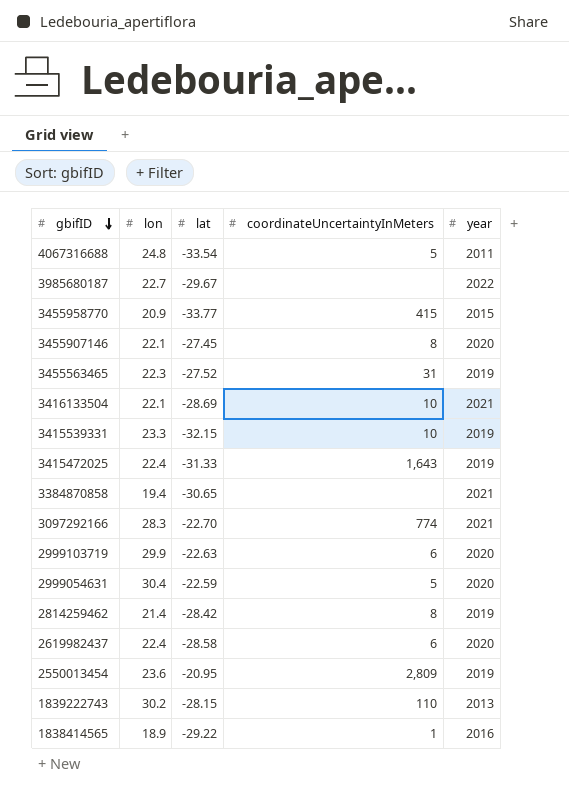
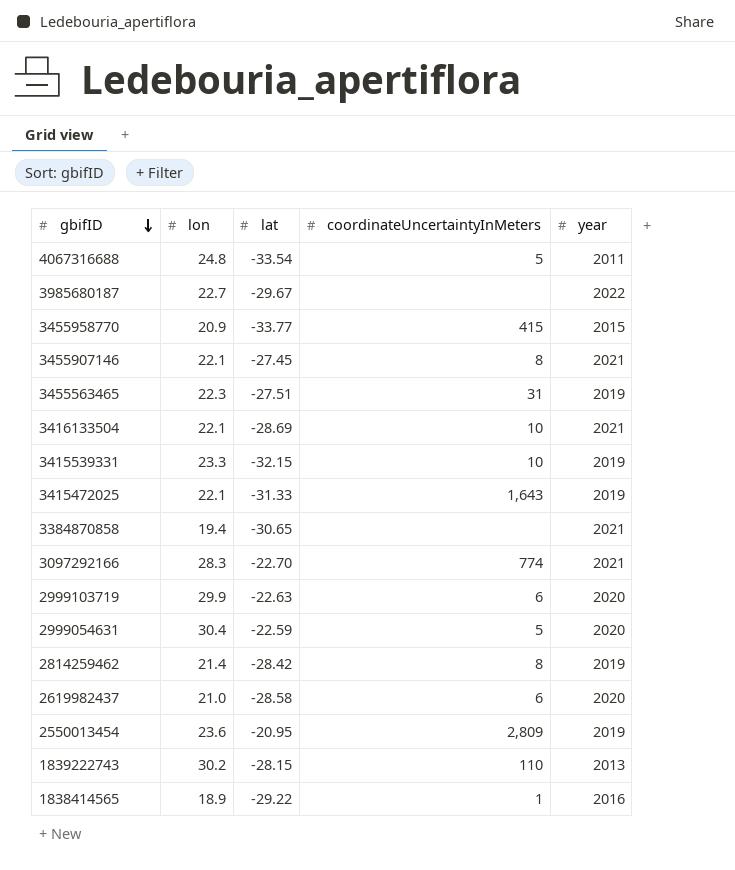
3455907146 | year: 2020 -> 2021
3455563465 | lat: -27.52 -> -27.51
3415472025 | lon: 22.4 -> 22.1
2619982437 | lon: 22.4 -> 21.0

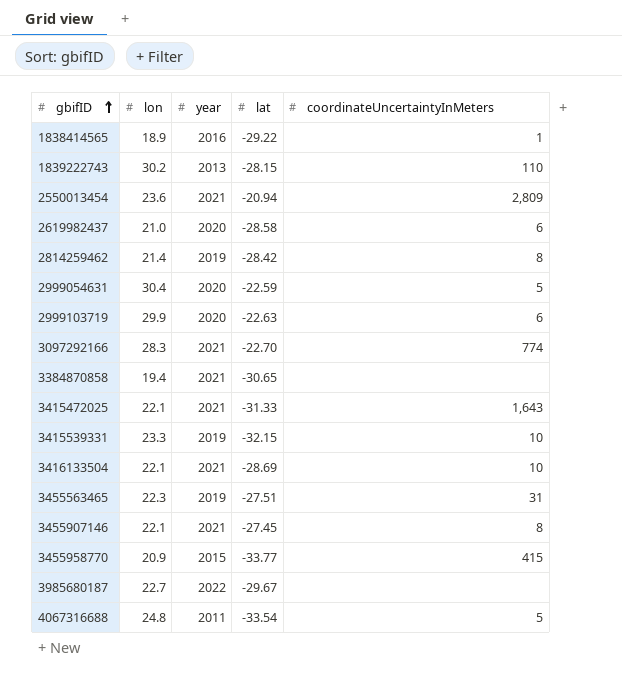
row order: gbifID descending -> gbifID ascending
column year | position: 5 -> 3
2550013454 | year: 2019 -> 2021
2550013454 | lat: -20.95 -> -20.94
3415472025 | year: 2019 -> 2021

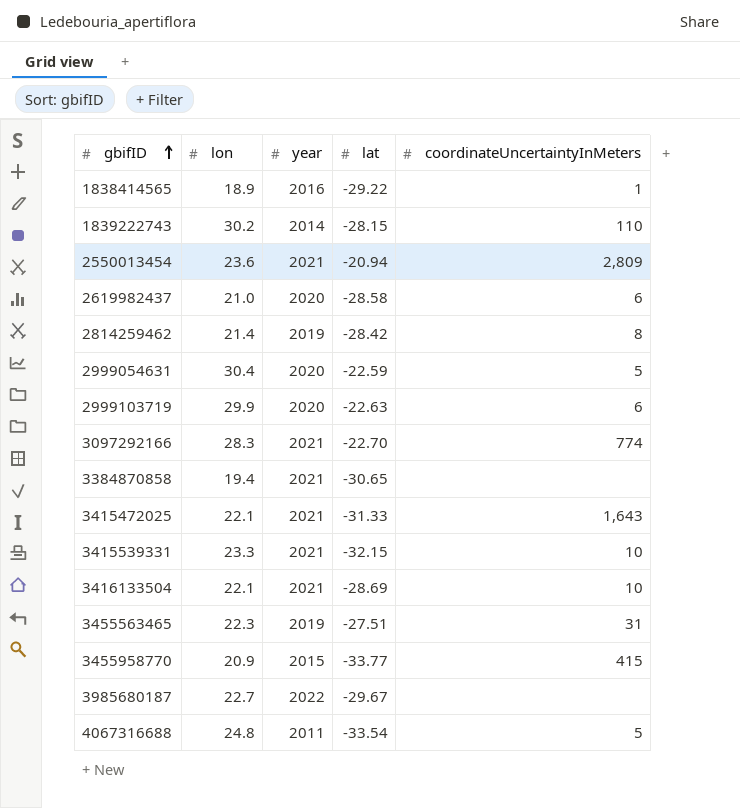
row 3455907146: 22.1 | 2021 | -27.45 | 8 -> none
1839222743 | year: 2013 -> 2014
3415539331 | year: 2019 -> 2021

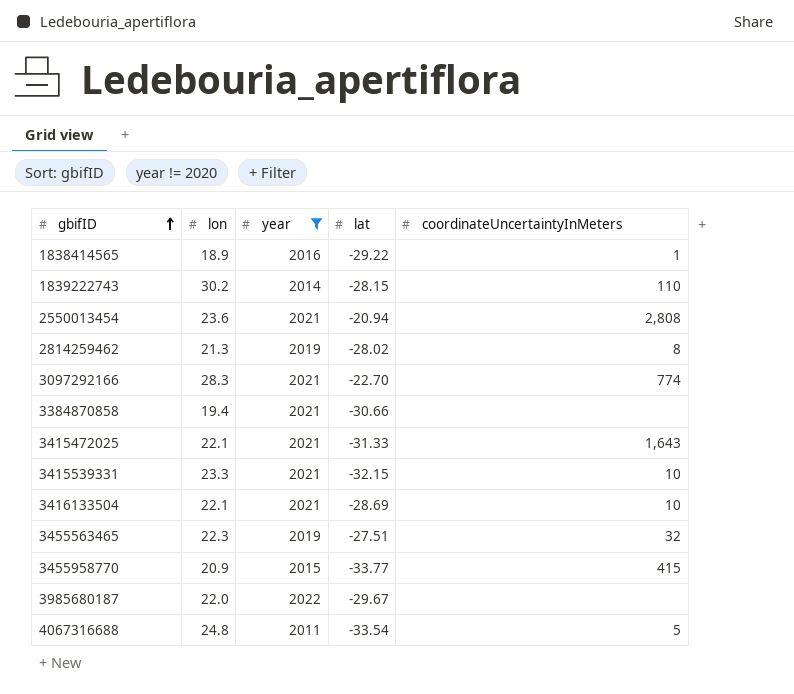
filter: none -> year != 2020
2550013454 | coordinateUncertaintyInMeters: 2,809 -> 2,808
2814259462 | lon: 21.4 -> 21.3
2814259462 | lat: -28.42 -> -28.02
3384870858 | lat: -30.65 -> -30.66
3455563465 | coordinateUncertaintyInMeters: 31 -> 32
3985680187 | lon: 22.7 -> 22.0

